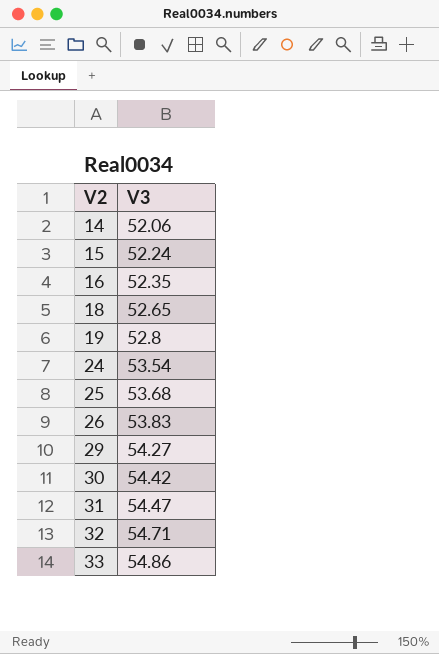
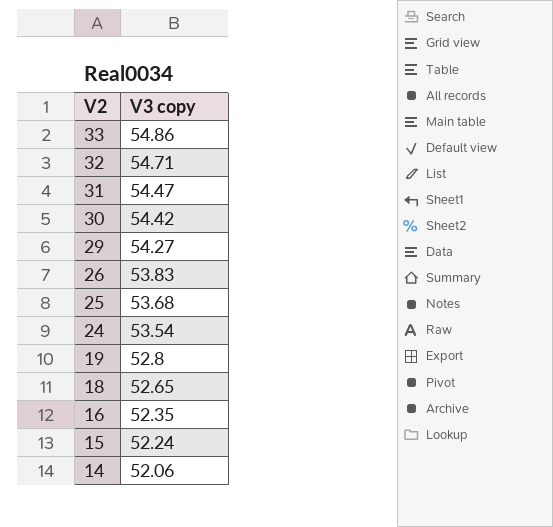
row order: V2 ascending -> V2 descending
column name: V3 -> V3 copy

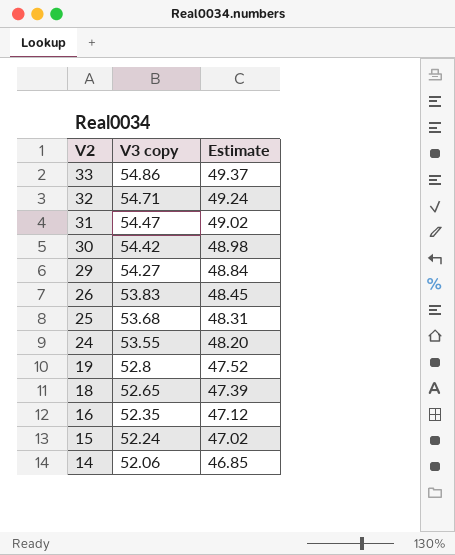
column Estimate | formula: none -> [V3 copy] * 0.9
24 | V3 copy: 53.54 -> 53.55

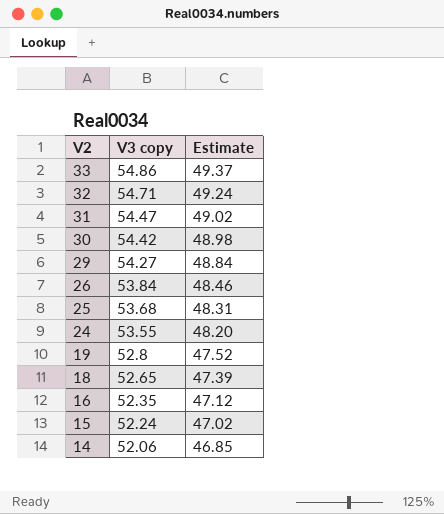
26 | V3 copy: 53.83 -> 53.84
26 | Estimate: 48.45 -> 48.46

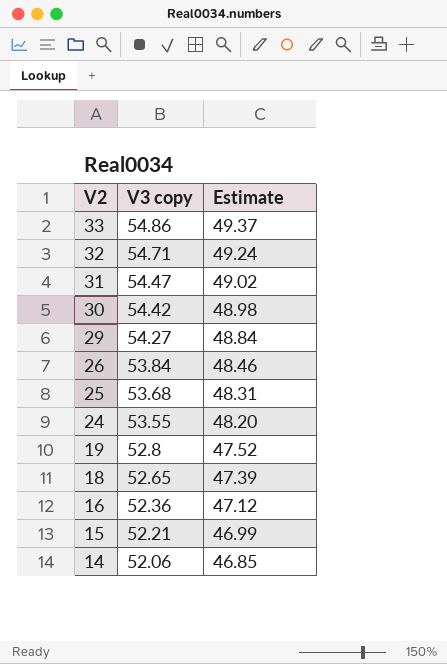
16 | V3 copy: 52.35 -> 52.36
15 | V3 copy: 52.24 -> 52.21
15 | Estimate: 47.02 -> 46.99

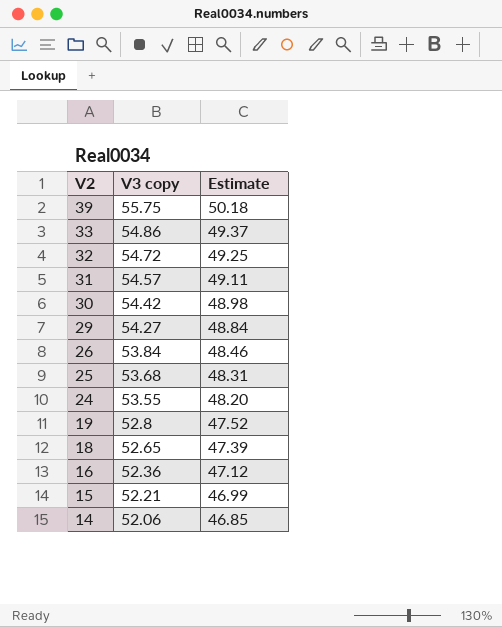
row 39: none -> 55.75 | 50.18
32 | V3 copy: 54.71 -> 54.72
32 | Estimate: 49.24 -> 49.25
31 | V3 copy: 54.47 -> 54.57
31 | Estimate: 49.02 -> 49.11

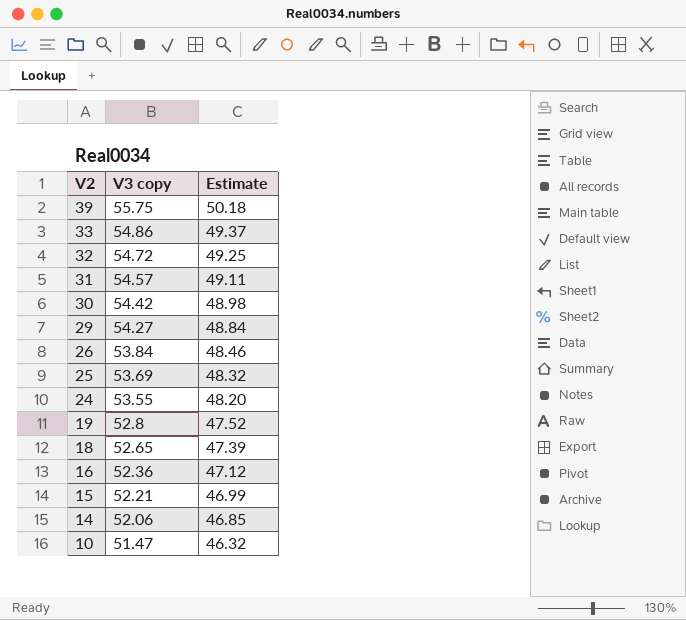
25 | V3 copy: 53.68 -> 53.69
25 | Estimate: 48.31 -> 48.32
row 10: none -> 51.47 | 46.32

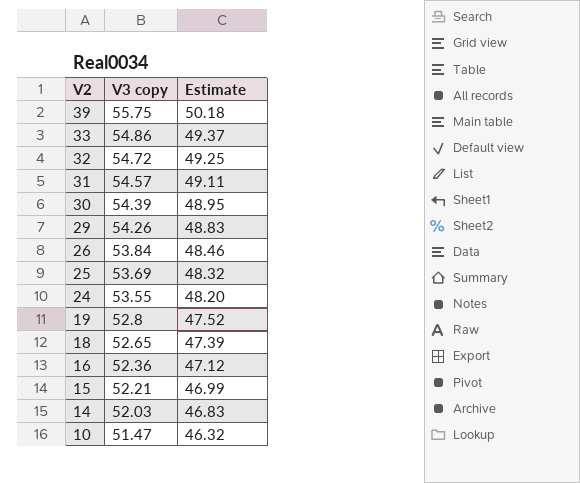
30 | V3 copy: 54.42 -> 54.39
30 | Estimate: 48.98 -> 48.95
29 | V3 copy: 54.27 -> 54.26
29 | Estimate: 48.84 -> 48.83
14 | V3 copy: 52.06 -> 52.03
14 | Estimate: 46.85 -> 46.83

